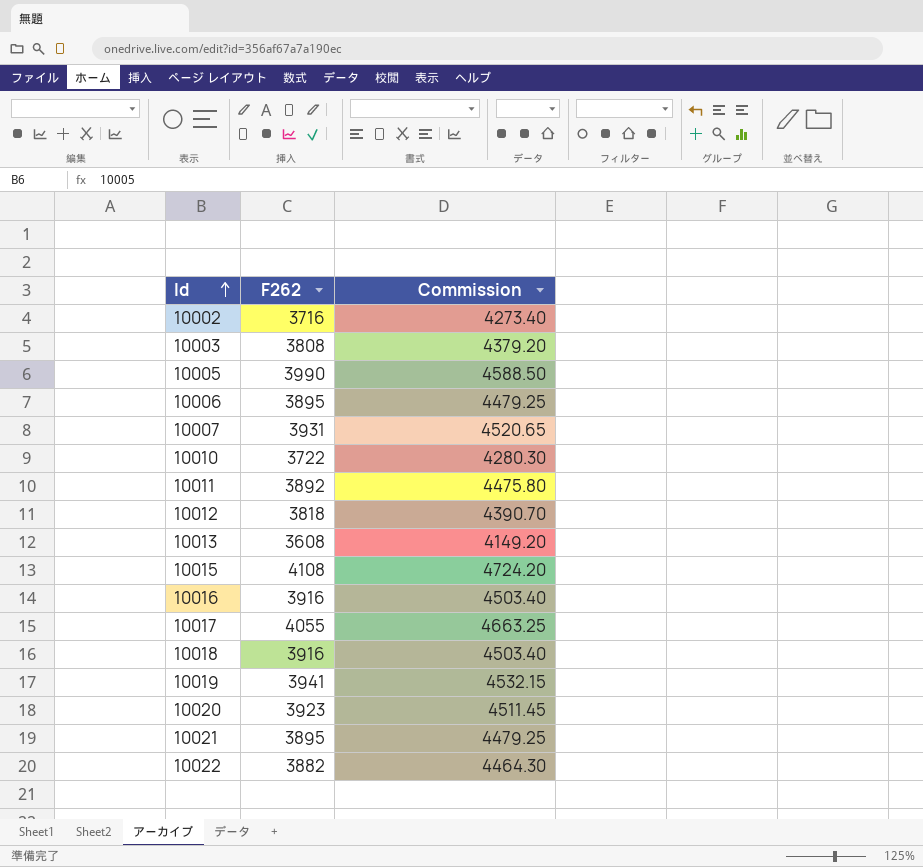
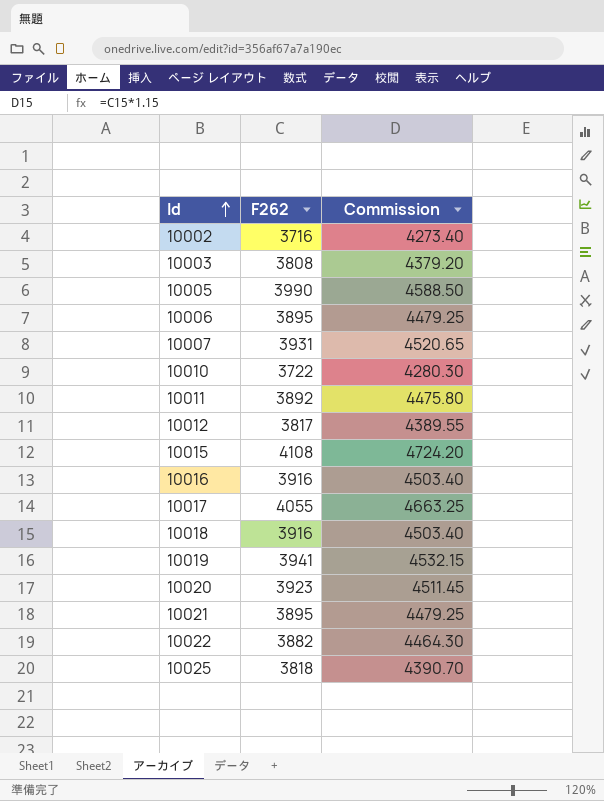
row 10013: 3608 | 4149.20 -> none
10012 | F262: 3818 -> 3817
10012 | Commission: 4390.70 -> 4389.55
row 10025: none -> 3818 | 4390.70

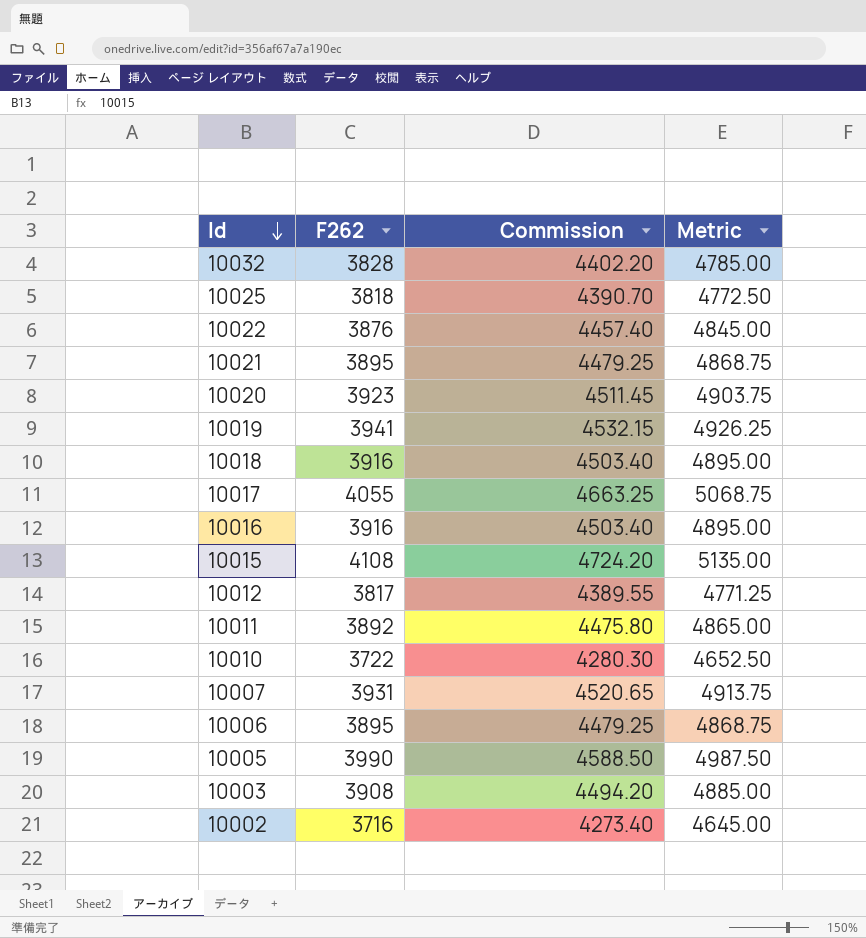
row order: Id ascending -> Id descending
column Metric | formula: none -> [F262] * 1.25
row 10032: none -> 3828 | 4402.20 | 4785.00
10022 | F262: 3882 -> 3876
10022 | Commission: 4464.30 -> 4457.40
10003 | F262: 3808 -> 3908
10003 | Commission: 4379.20 -> 4494.20

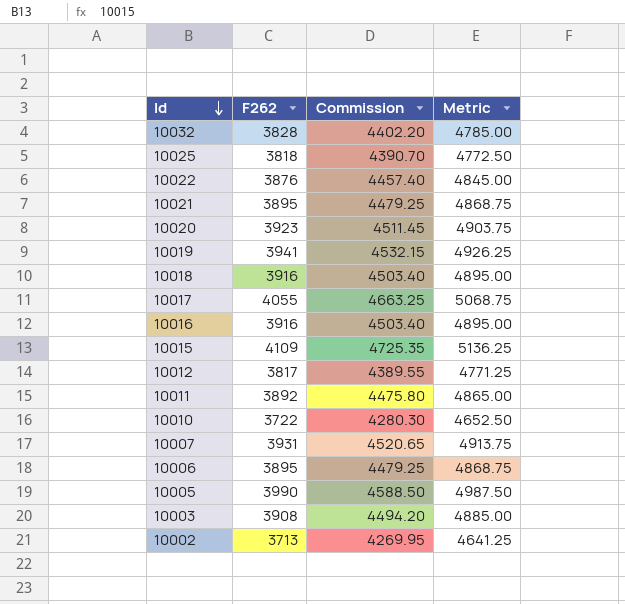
10015 | F262: 4108 -> 4109
10015 | Commission: 4724.20 -> 4725.35
10015 | Metric: 5135.00 -> 5136.25
10002 | F262: 3716 -> 3713
10002 | Commission: 4273.40 -> 4269.95
10002 | Metric: 4645.00 -> 4641.25

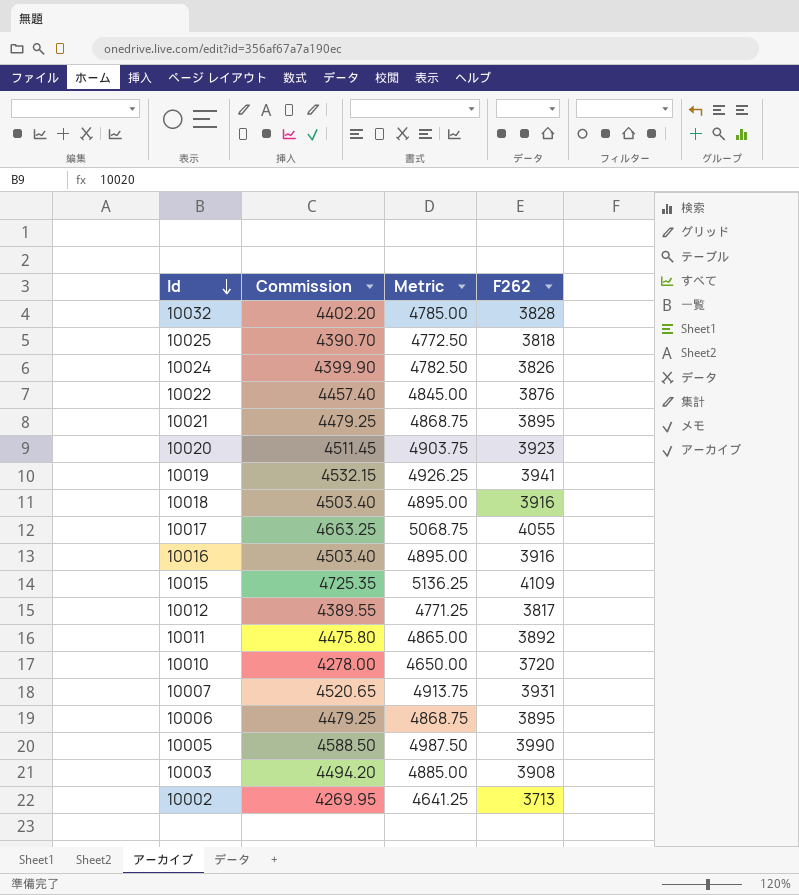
column F262 | position: 2 -> 4
row 10024: none -> 4399.90 | 4782.50 | 3826
10010 | Commission: 4280.30 -> 4278.00
10010 | Metric: 4652.50 -> 4650.00
10010 | F262: 3722 -> 3720

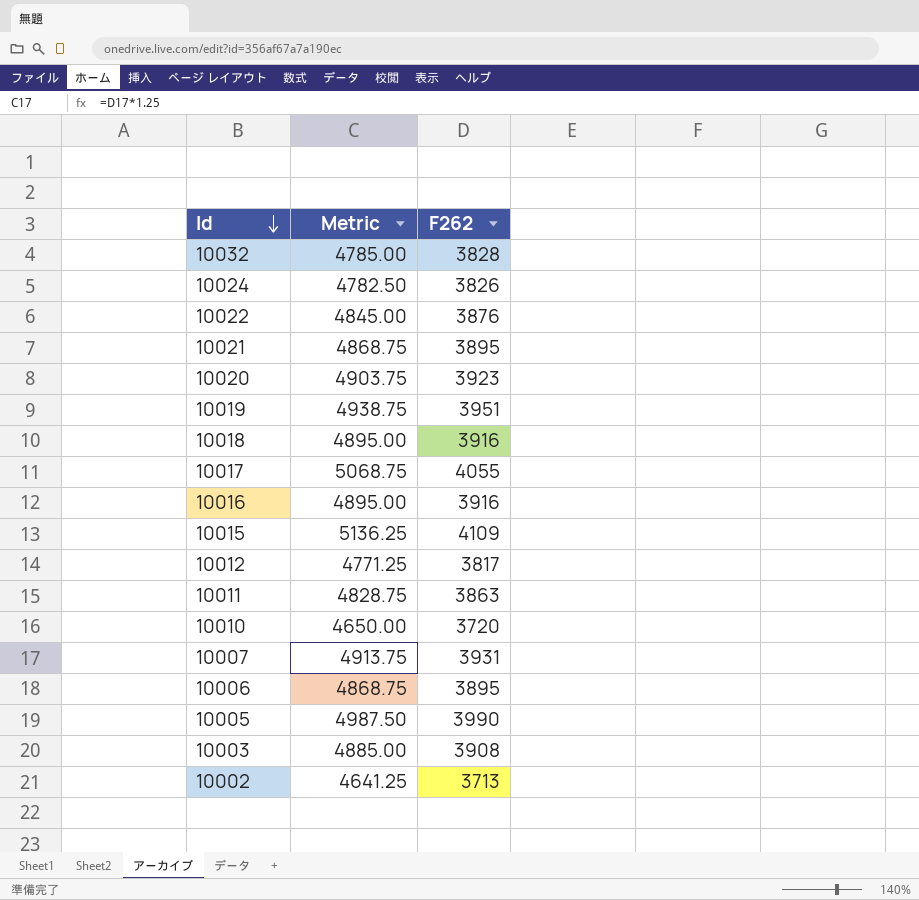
column Commission | formula: [F262] * 1.15 -> none
row 10025: 4390.70 | 4772.50 | 3818 -> none
10019 | Metric: 4926.25 -> 4938.75
10019 | F262: 3941 -> 3951
10011 | Metric: 4865.00 -> 4828.75
10011 | F262: 3892 -> 3863

